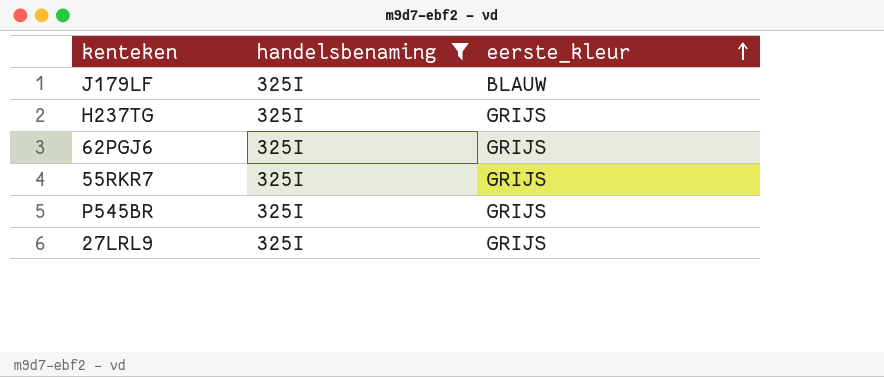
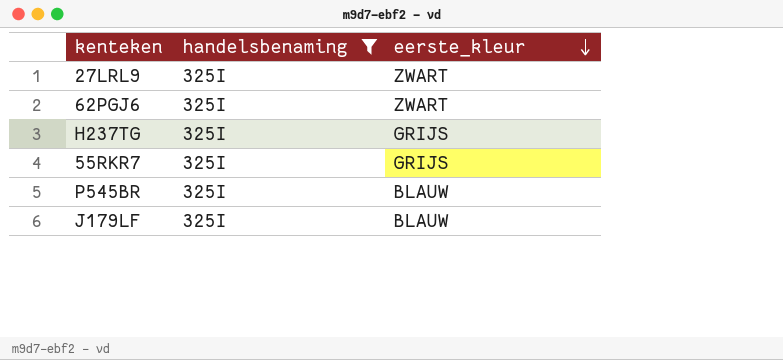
row order: eerste_kleur ascending -> eerste_kleur descending
27LRL9 | eerste_kleur: GRIJS -> ZWART
62PGJ6 | eerste_kleur: GRIJS -> ZWART
P545BR | eerste_kleur: GRIJS -> BLAUW

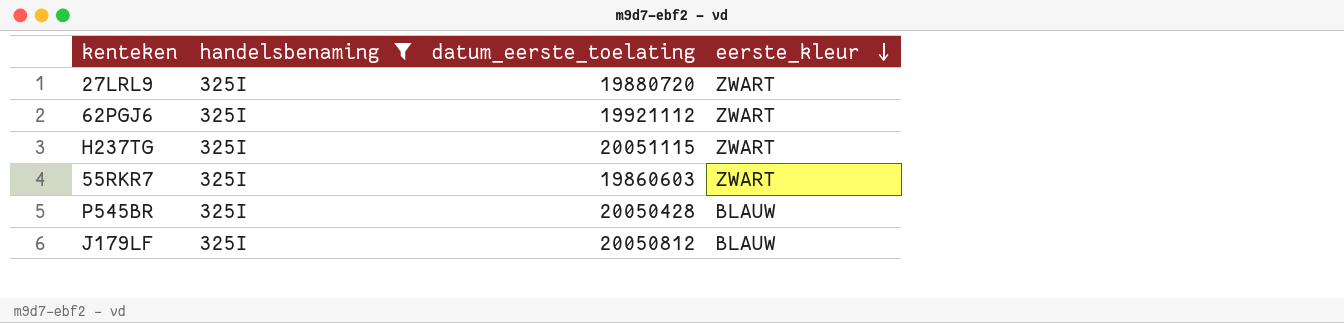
column datum_eerste_toelating | position: none -> 3
H237TG | eerste_kleur: GRIJS -> ZWART
55RKR7 | eerste_kleur: GRIJS -> ZWART

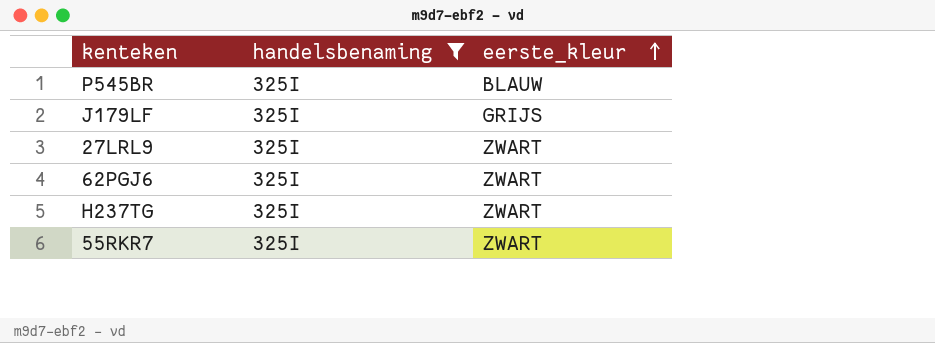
row order: eerste_kleur descending -> eerste_kleur ascending
column datum_eerste_toelating | position: 3 -> none
J179LF | eerste_kleur: BLAUW -> GRIJS

